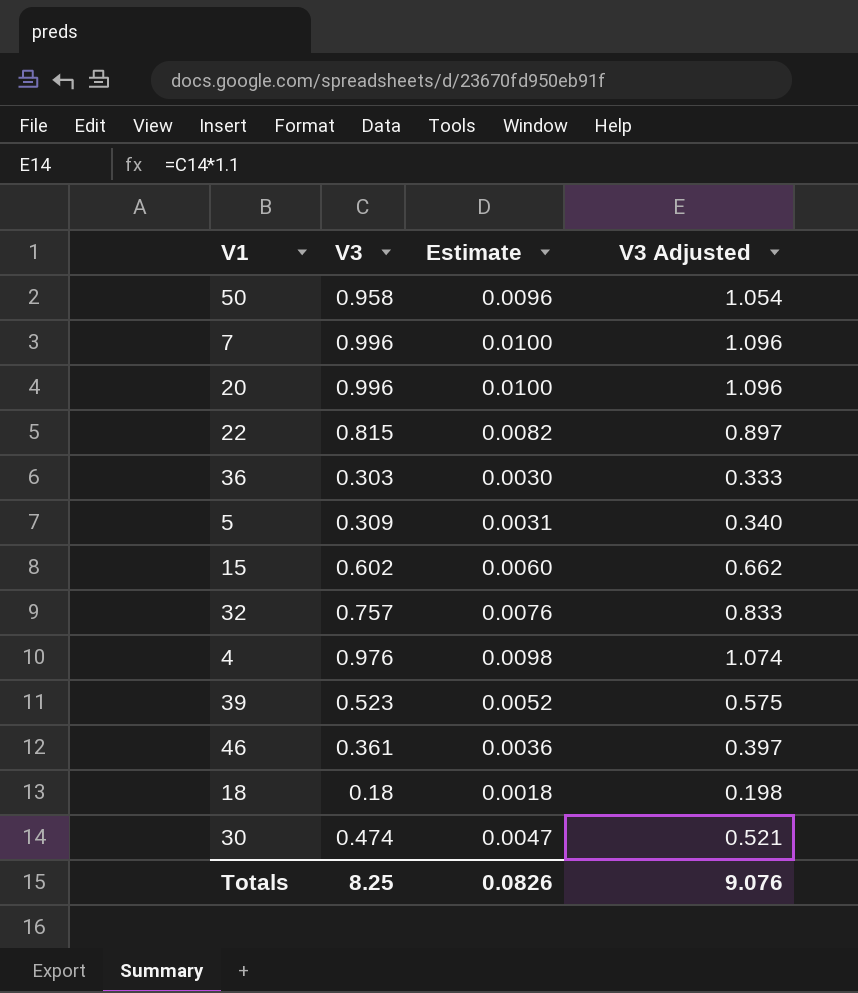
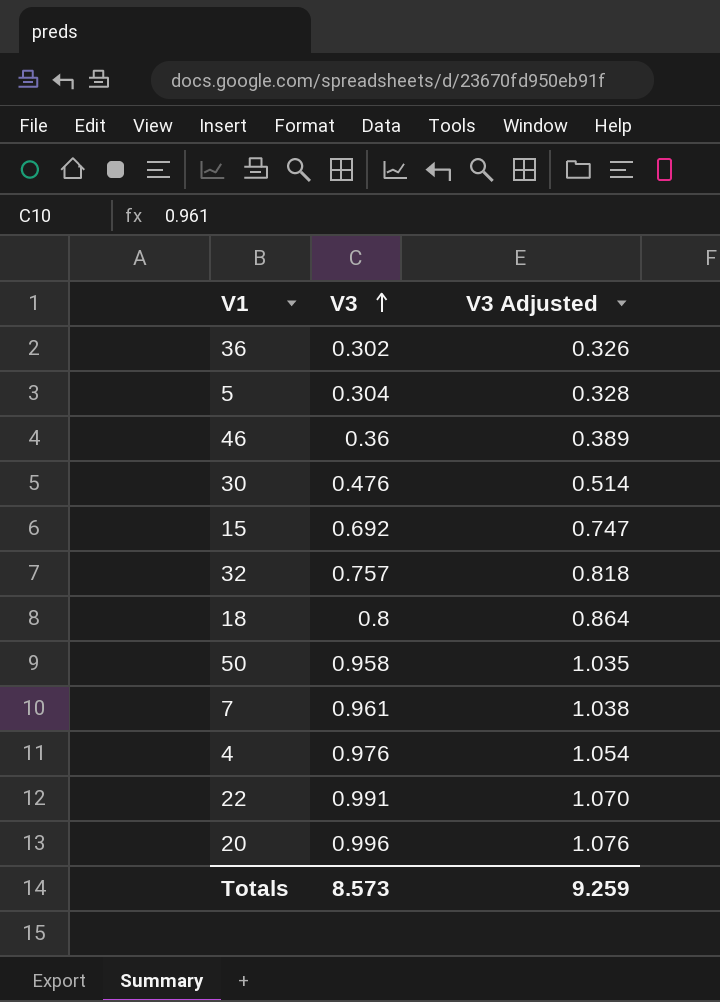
row order: none -> V3 ascending
column Estimate | formula: [V3] * 0.01 -> none
column V3 Adjusted | formula: [V3] * 1.1 -> [V3] * 1.08
row 39: 0.523 | 0.0052 | 0.575 -> none
36 | V3: 0.303 -> 0.302
5 | V3: 0.309 -> 0.304
46 | V3: 0.361 -> 0.36
30 | V3: 0.474 -> 0.476
15 | V3: 0.602 -> 0.692
18 | V3: 0.18 -> 0.8
7 | V3: 0.996 -> 0.961
22 | V3: 0.815 -> 0.991
Totals | V3: 8.25 -> 8.573
Totals | V3 Adjusted: 9.076 -> 9.259

